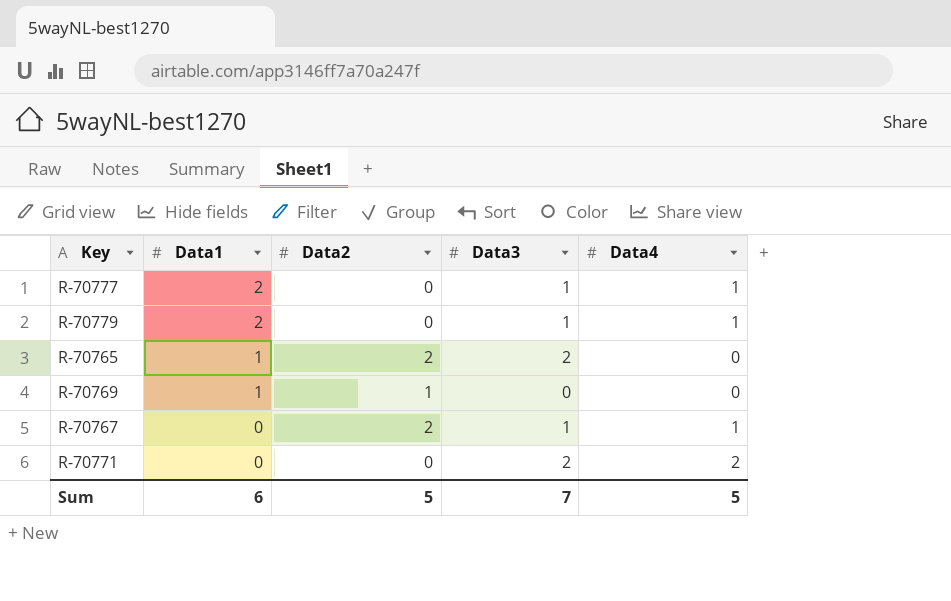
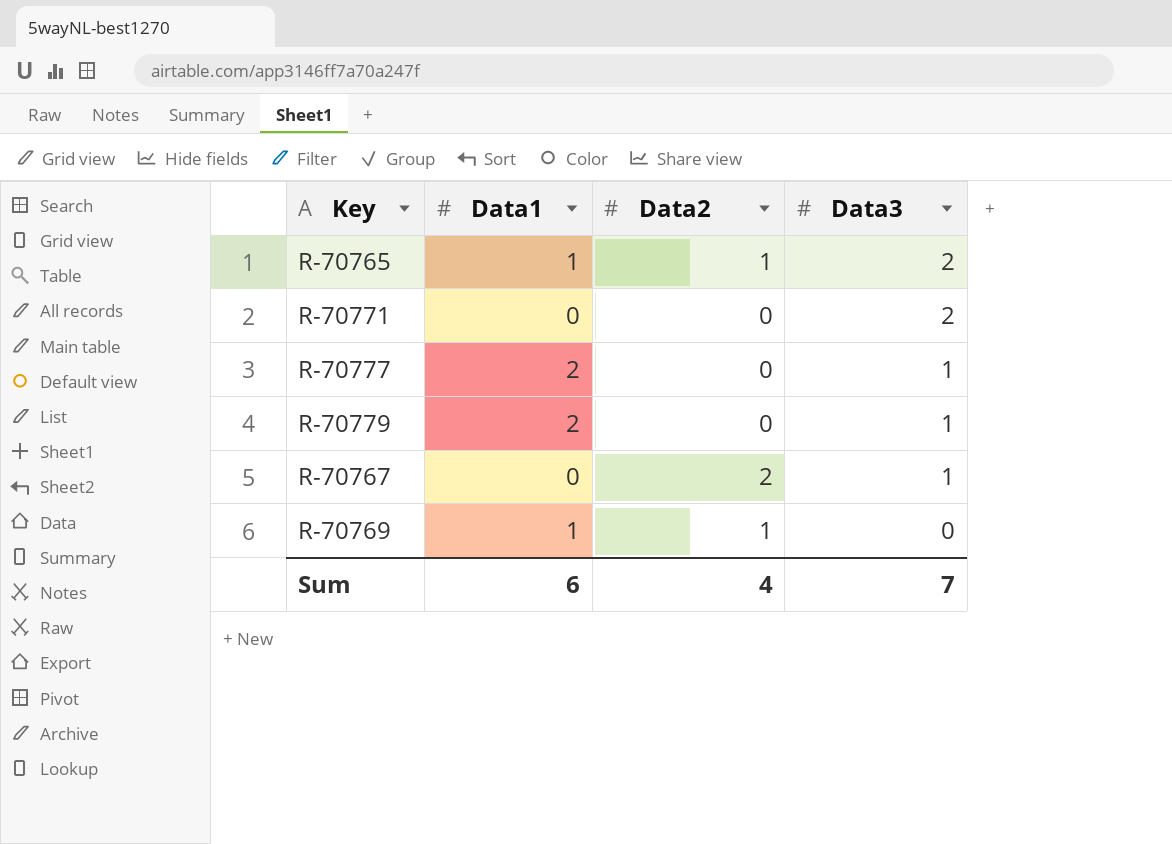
row order: Data1 descending -> Data3 descending
column Data4 | position: 5 -> none
R-70765 | Data2: 2 -> 1
Sum | Data2: 5 -> 4

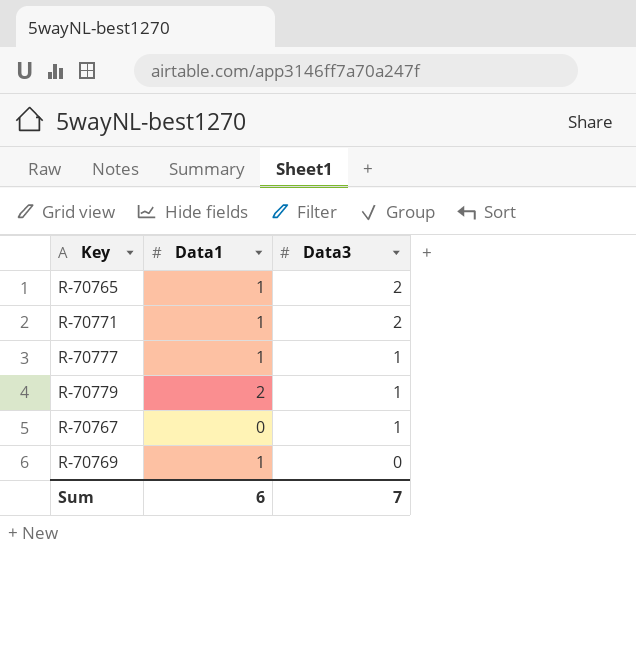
column Data2 | position: 3 -> none
R-70771 | Data1: 0 -> 1
R-70777 | Data1: 2 -> 1

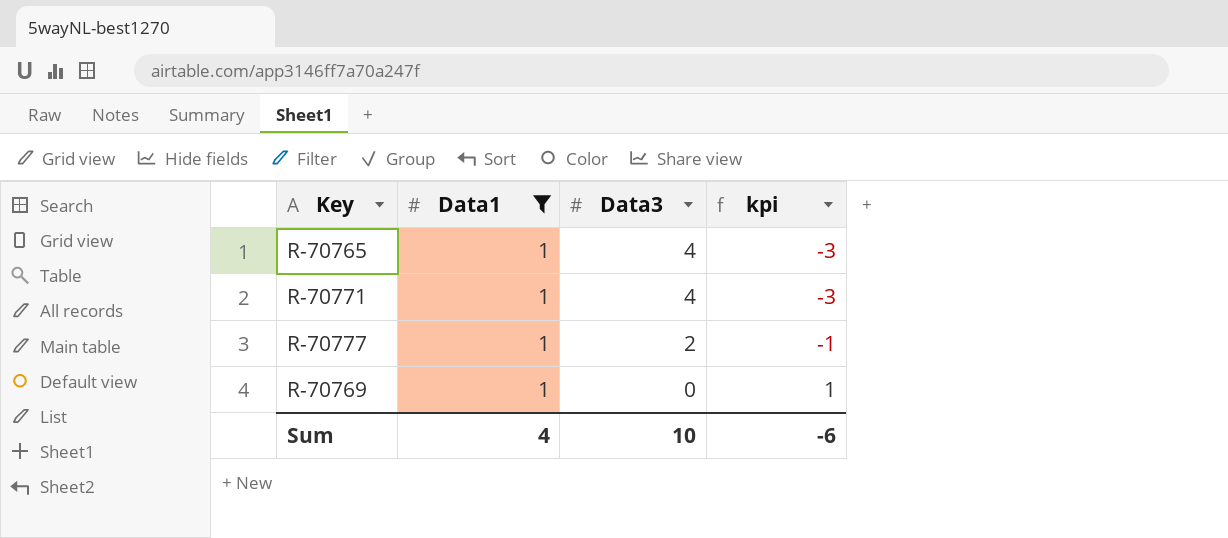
filter: none -> Data1 = 1
column kpi | formula: none -> [Data1] - [Data3]
R-70765 | Data3: 2 -> 4
R-70771 | Data3: 2 -> 4
R-70777 | Data3: 1 -> 2
Sum | Data1: 6 -> 4
Sum | Data3: 7 -> 10

